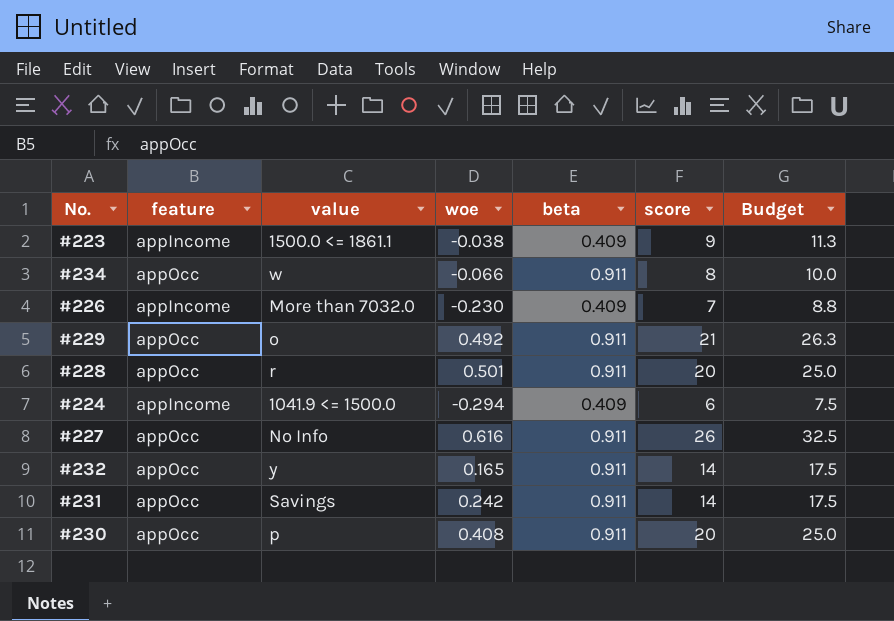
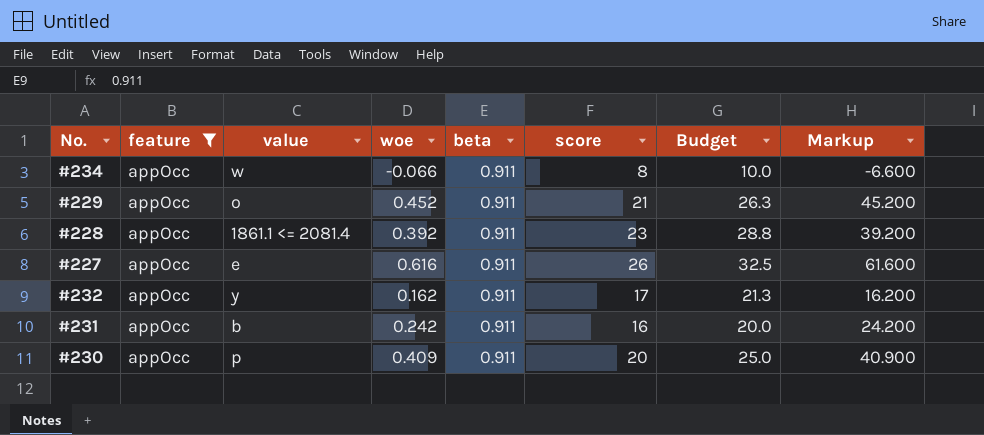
filter: none -> feature = appOcc
column Markup | formula: none -> [woe] * 100
#229 | woe: 0.492 -> 0.452
#228 | value: r -> 1861.1 <= 2081.4
#228 | woe: 0.501 -> 0.392
#228 | score: 20 -> 23
#228 | Budget: 25.0 -> 28.8
#227 | value: No Info -> e
#232 | woe: 0.165 -> 0.162
#232 | score: 14 -> 17
#232 | Budget: 17.5 -> 21.3
#231 | value: Savings -> b
#231 | score: 14 -> 16
#231 | Budget: 17.5 -> 20.0
#230 | woe: 0.408 -> 0.409

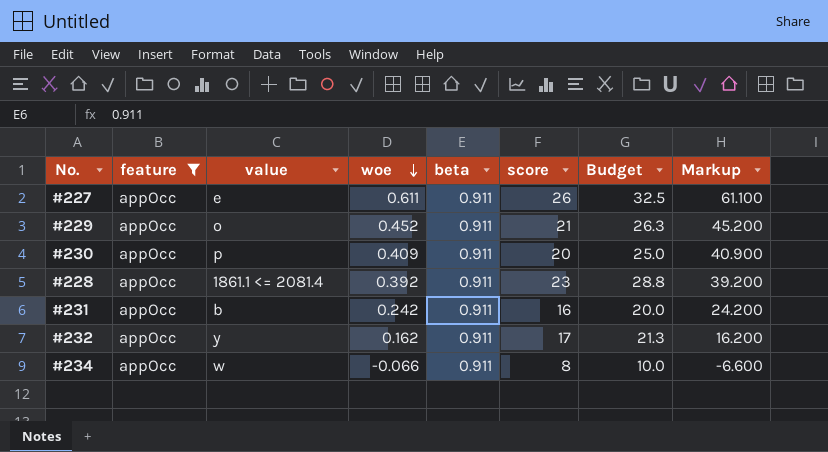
row order: none -> woe descending
#227 | woe: 0.616 -> 0.611
#227 | Markup: 61.600 -> 61.100

